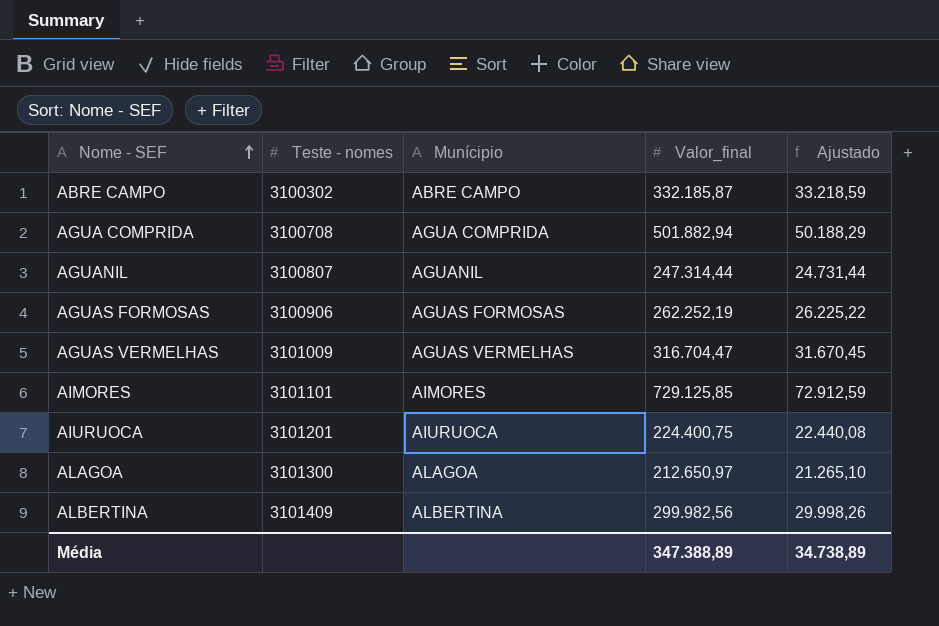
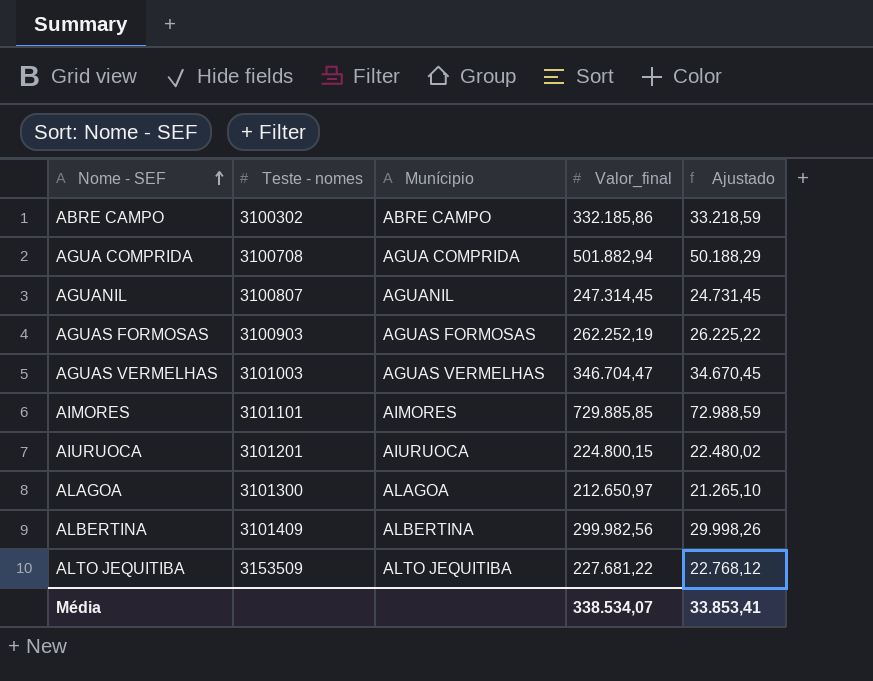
ABRE CAMPO | Valor_final: 332.185,87 -> 332.185,86
AGUANIL | Valor_final: 247.314,44 -> 247.314,45
AGUANIL | Ajustado: 24.731,44 -> 24.731,45
AGUAS FORMOSAS | Teste - nomes: 3100906 -> 3100903
AGUAS VERMELHAS | Teste - nomes: 3101009 -> 3101003
AGUAS VERMELHAS | Valor_final: 316.704,47 -> 346.704,47
AGUAS VERMELHAS | Ajustado: 31.670,45 -> 34.670,45
AIMORES | Valor_final: 729.125,85 -> 729.885,85
AIMORES | Ajustado: 72.912,59 -> 72.988,59
AIURUOCA | Valor_final: 224.400,75 -> 224.800,15
AIURUOCA | Ajustado: 22.440,08 -> 22.480,02
row ALTO JEQUITIBA: none -> 3153509 | ALTO JEQUITIBA | 227.681,22 | 22.768,12
Média | Valor_final: 347.388,89 -> 338.534,07
Média | Ajustado: 34.738,89 -> 33.853,41

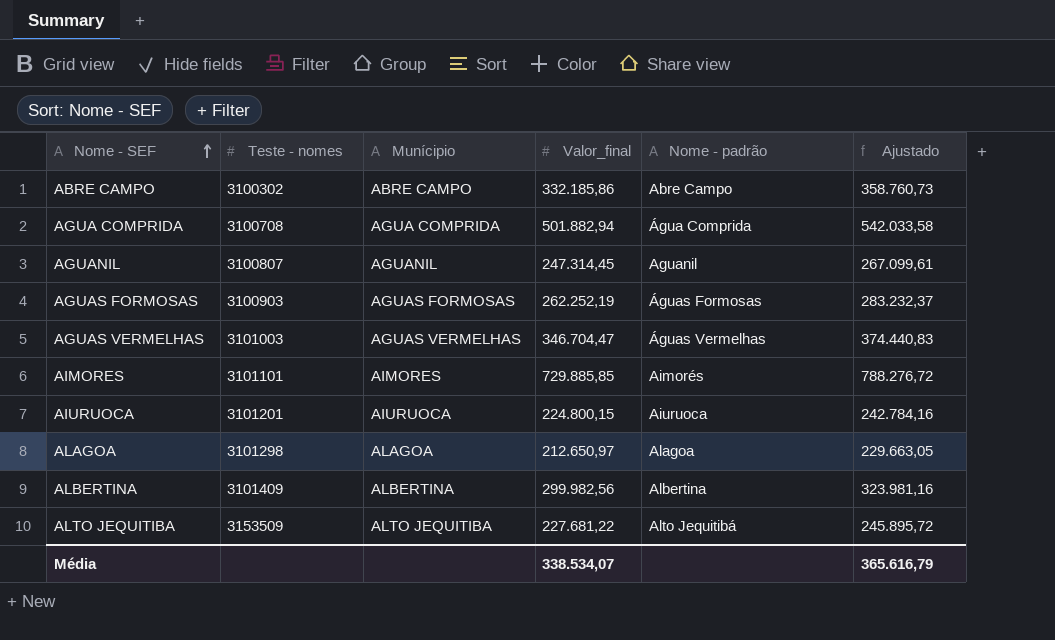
column Nome - padrão | position: none -> 5
column Ajustado | formula: [Valor_final] * 0,1 -> [Valor_final] * 1,08
ALAGOA | Teste - nomes: 3101300 -> 3101298
Média | Ajustado: 33.853,41 -> 365.616,79

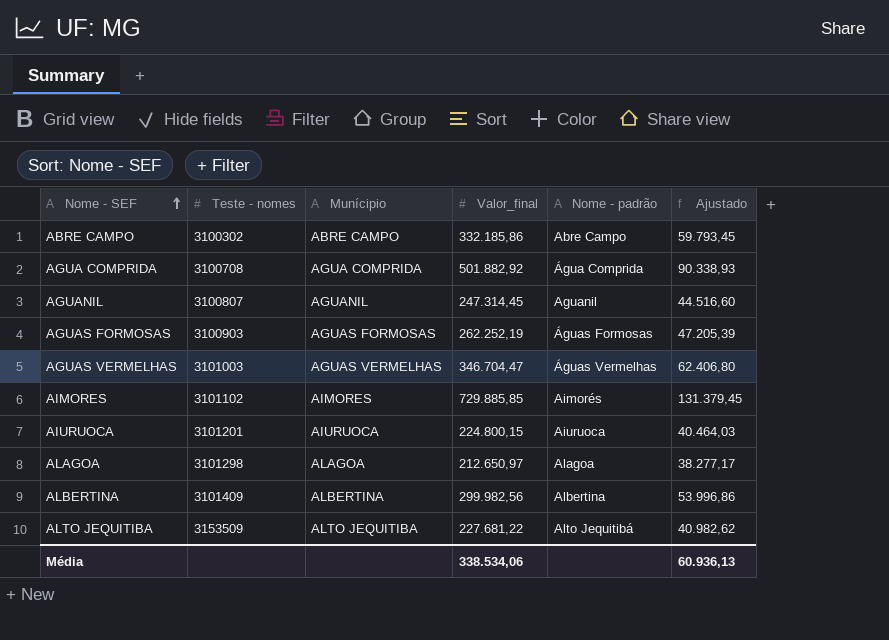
column Ajustado | formula: [Valor_final] * 1,08 -> [Valor_final] * 0,18
AGUA COMPRIDA | Valor_final: 501.882,94 -> 501.882,92
AIMORES | Teste - nomes: 3101101 -> 3101102
Média | Valor_final: 338.534,07 -> 338.534,06
Média | Ajustado: 365.616,79 -> 60.936,13

